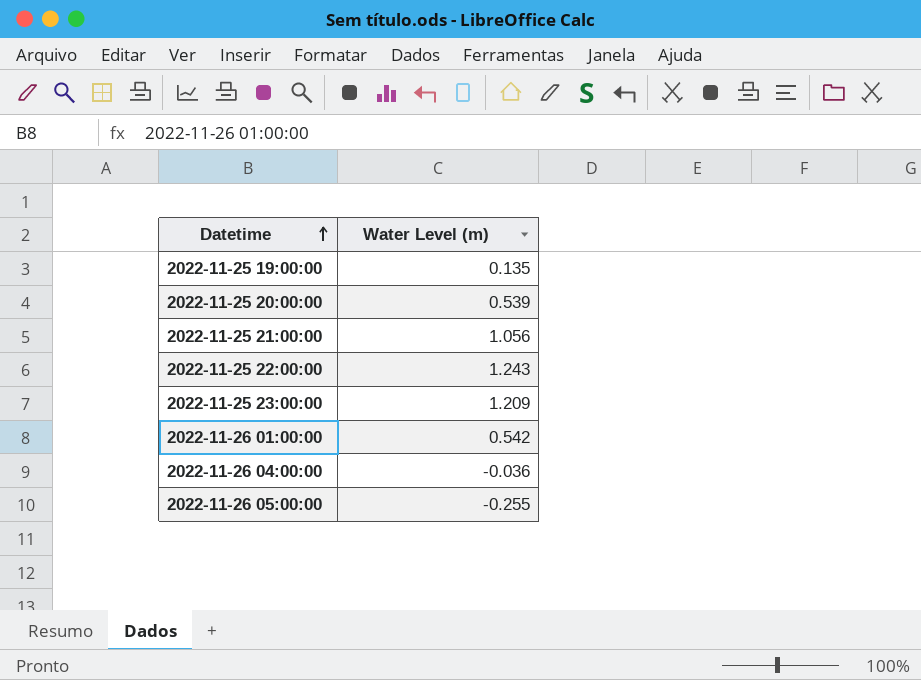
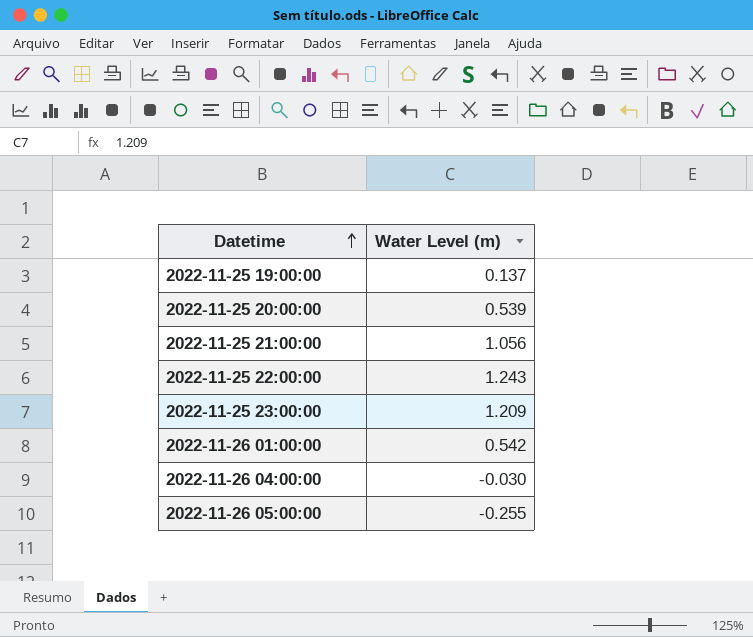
2022-11-25 19:00:00 | Water Level (m): 0.135 -> 0.137
2022-11-26 04:00:00 | Water Level (m): -0.036 -> -0.030

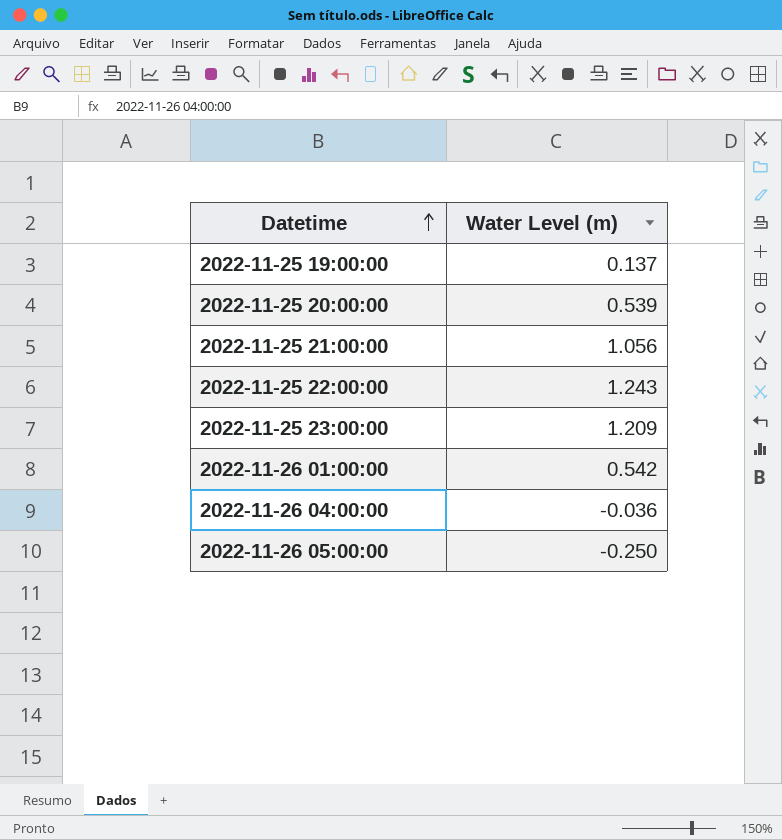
2022-11-26 04:00:00 | Water Level (m): -0.030 -> -0.036
2022-11-26 05:00:00 | Water Level (m): -0.255 -> -0.250

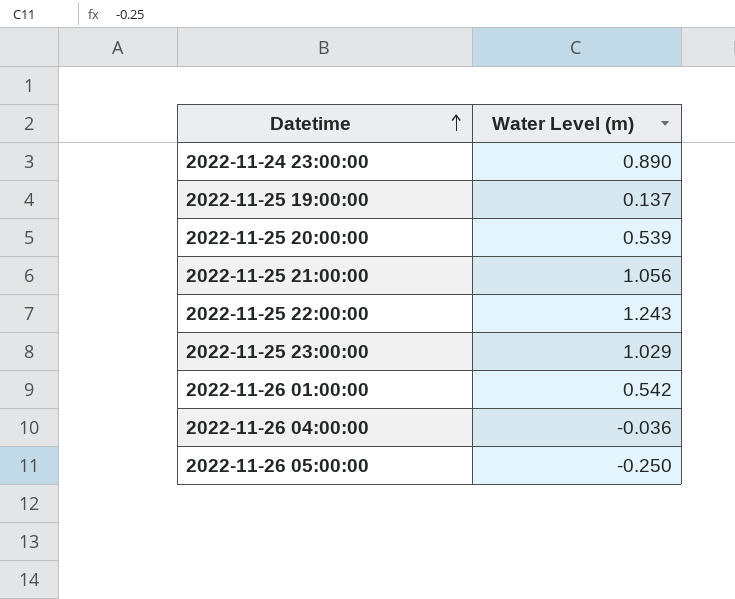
row 2022-11-24 23:00:00: none -> 0.890
2022-11-25 23:00:00 | Water Level (m): 1.209 -> 1.029

